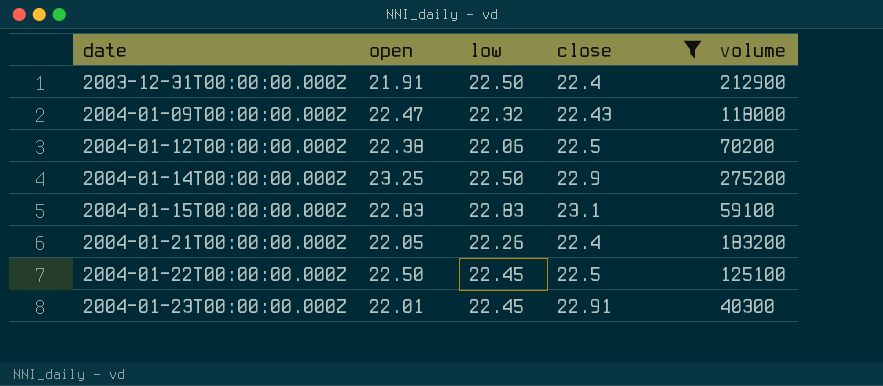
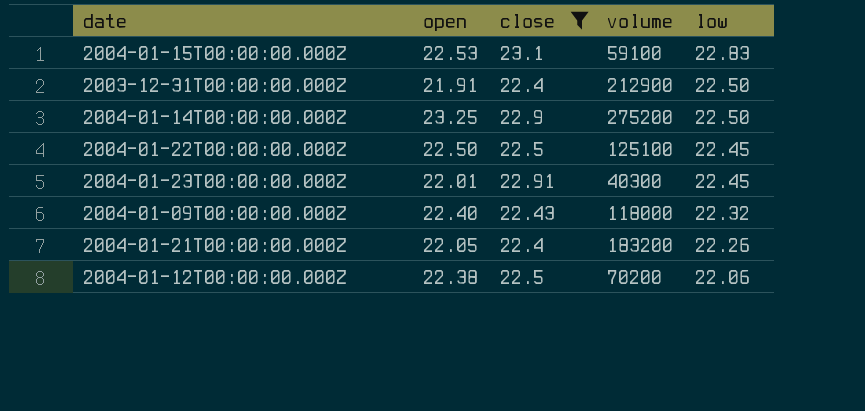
row order: date ascending -> low descending
column low | position: 3 -> 5
2004-01-15T00:00:00.000Z | open: 22.83 -> 22.53
2004-01-09T00:00:00.000Z | open: 22.47 -> 22.40

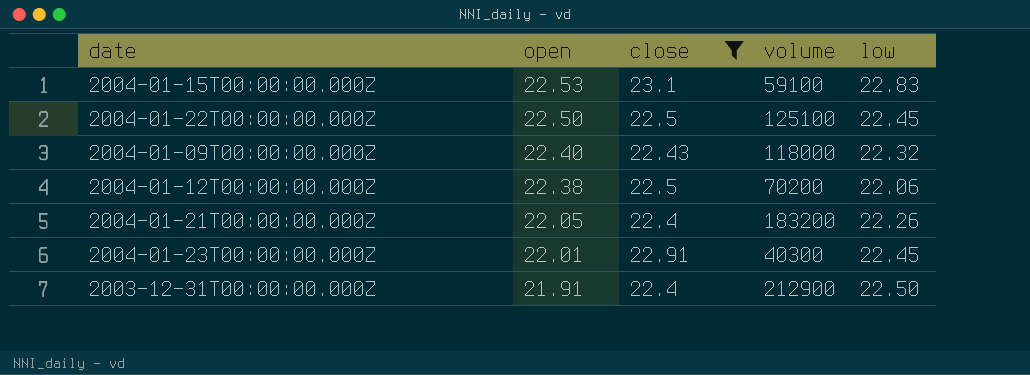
row order: low descending -> open descending
row 2004-01-14T00:00:00.000Z: 23.25 | 22.9 | 275200 | 22.50 -> none

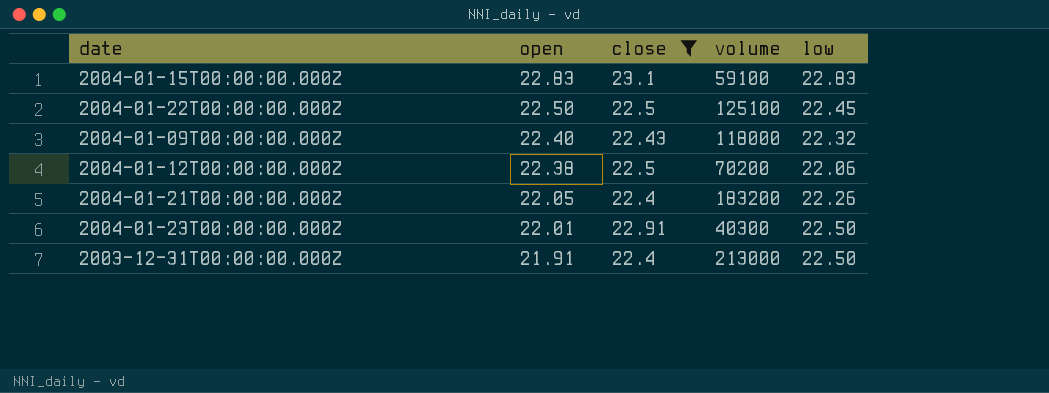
2004-01-15T00:00:00.000Z | open: 22.53 -> 22.83
2004-01-23T00:00:00.000Z | low: 22.45 -> 22.50
2003-12-31T00:00:00.000Z | volume: 212900 -> 213000

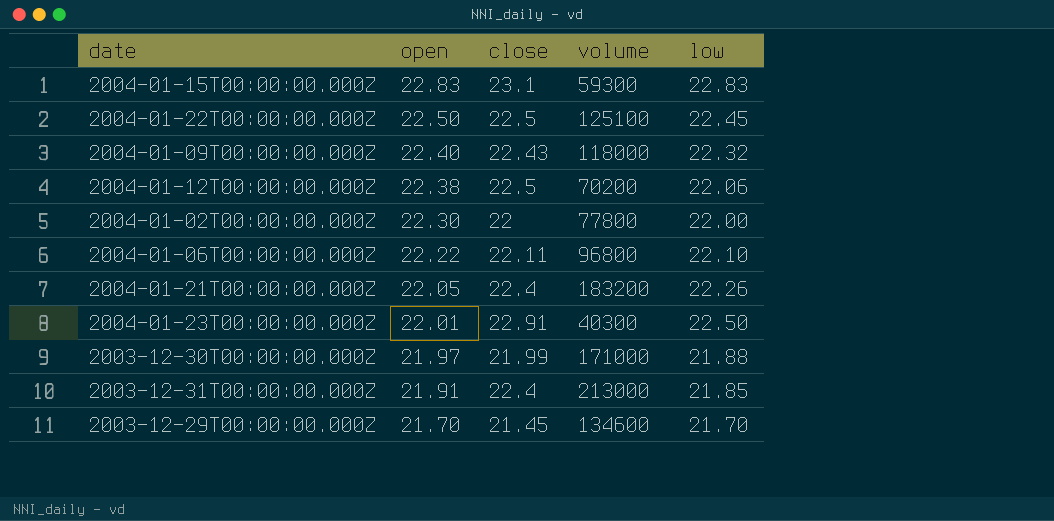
filter: close >= 22.4 -> none
2004-01-15T00:00:00.000Z | volume: 59100 -> 59300
2003-12-31T00:00:00.000Z | low: 22.50 -> 21.85

